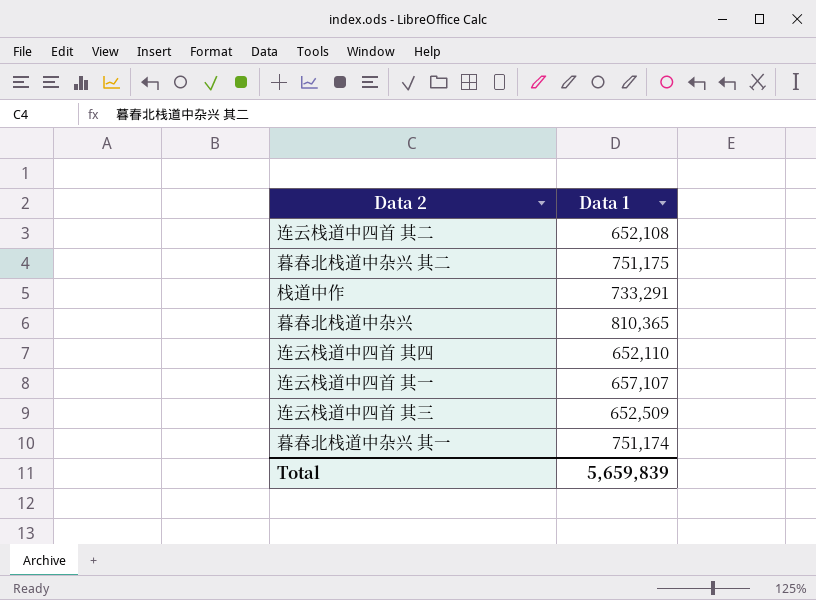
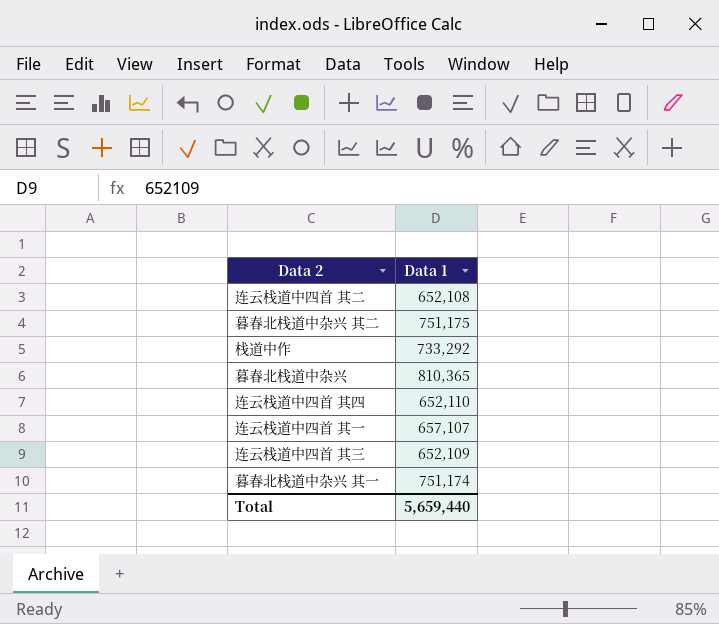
栈道中作 | Data 1: 733,291 -> 733,292
连云栈道中四首 其三 | Data 1: 652,509 -> 652,109
Total | Data 1: 5,659,839 -> 5,659,440

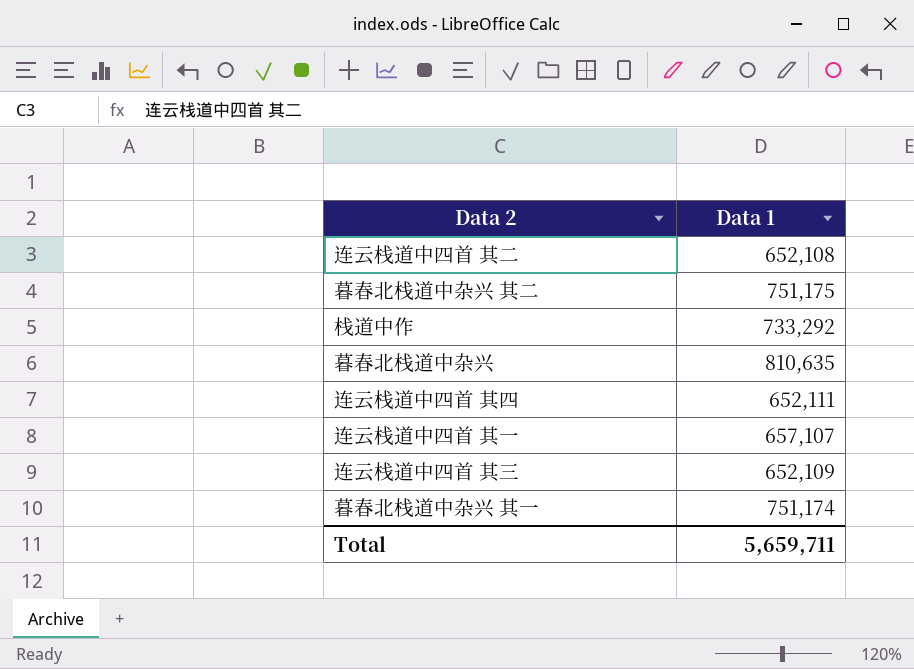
暮春北栈道中杂兴 | Data 1: 810,365 -> 810,635
连云栈道中四首 其四 | Data 1: 652,110 -> 652,111
Total | Data 1: 5,659,440 -> 5,659,711

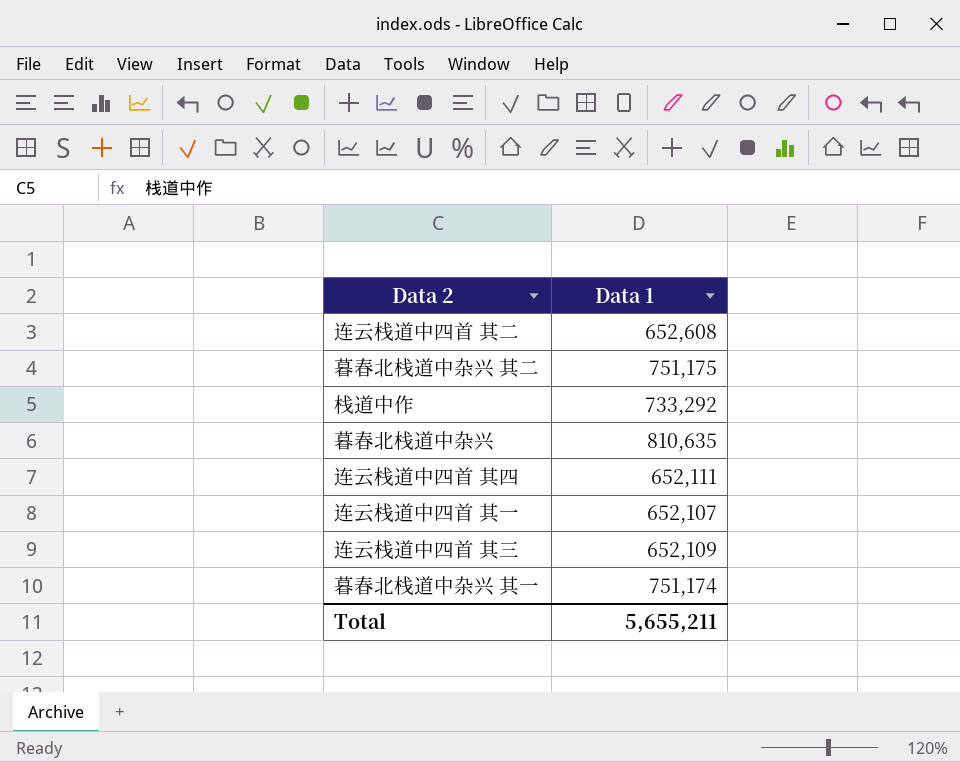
连云栈道中四首 其二 | Data 1: 652,108 -> 652,608
连云栈道中四首 其一 | Data 1: 657,107 -> 652,107
Total | Data 1: 5,659,711 -> 5,655,211

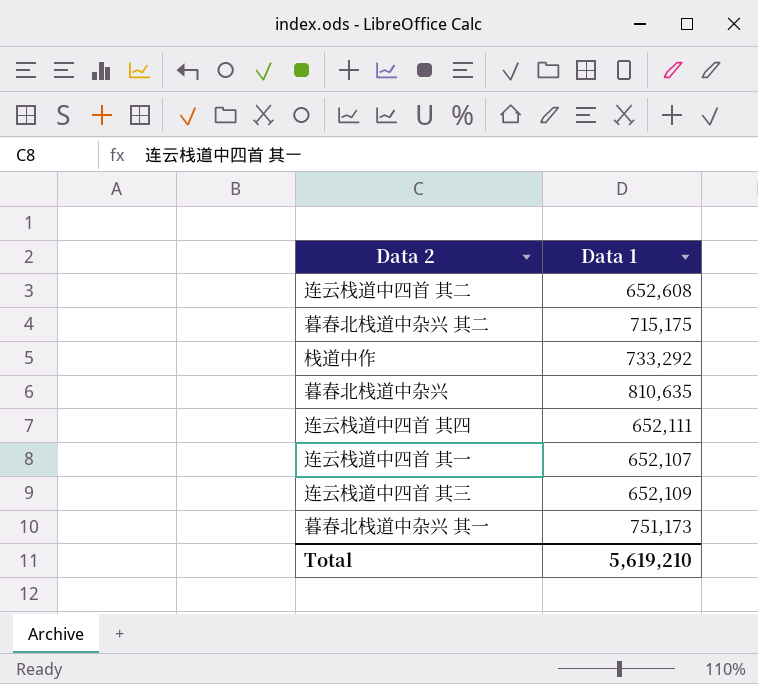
暮春北栈道中杂兴 其二 | Data 1: 751,175 -> 715,175
暮春北栈道中杂兴 其一 | Data 1: 751,174 -> 751,173
Total | Data 1: 5,655,211 -> 5,619,210

